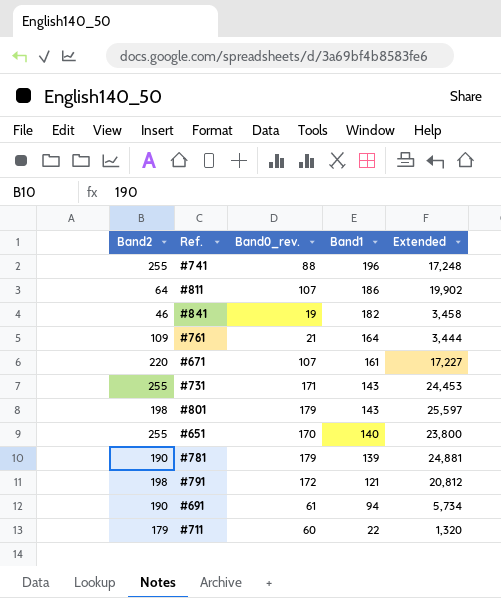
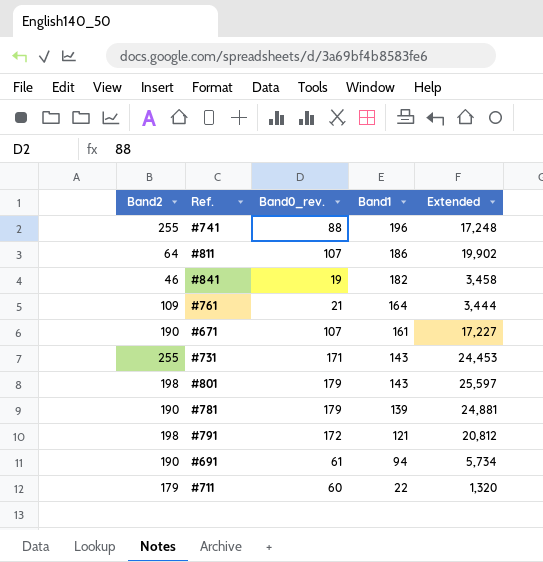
row #651: 255 | 170 | 140 | 23,800 -> none
#671 | Band2: 220 -> 190

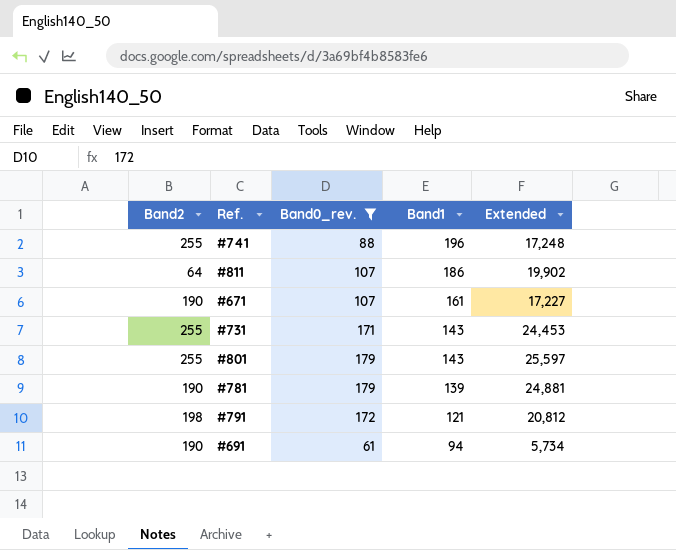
filter: none -> Band0_rev. >= 61
#801 | Band2: 198 -> 255

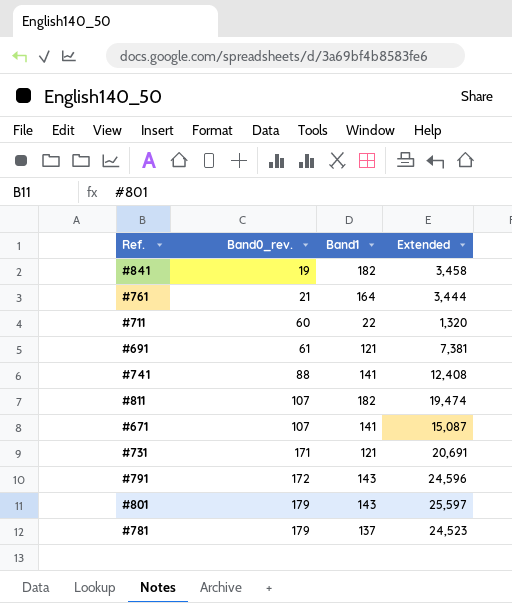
filter: Band0_rev. >= 61 -> none
row order: Band1 descending -> Band0_rev. ascending
column Band2 | position: 1 -> none
#691 | Band1: 94 -> 121
#691 | Extended: 5,734 -> 7,381
#741 | Band1: 196 -> 141
#741 | Extended: 17,248 -> 12,408
#811 | Band1: 186 -> 182
#811 | Extended: 19,902 -> 19,474
#671 | Band1: 161 -> 141
#671 | Extended: 17,227 -> 15,087
#731 | Band1: 143 -> 121
#731 | Extended: 24,453 -> 20,691
#791 | Band1: 121 -> 143
#791 | Extended: 20,812 -> 24,596
#781 | Band1: 139 -> 137
#781 | Extended: 24,881 -> 24,523

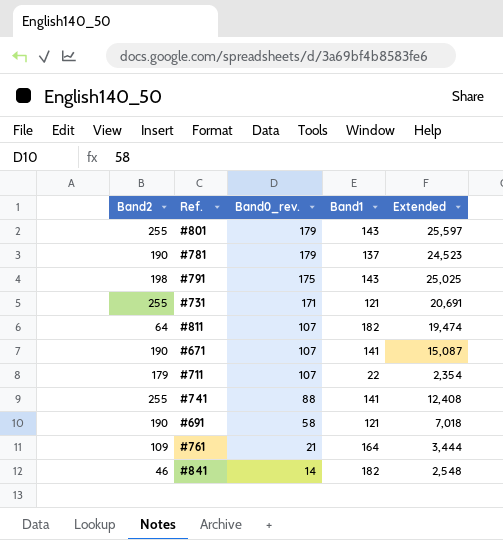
row order: Band0_rev. ascending -> Band0_rev. descending
column Band2 | position: none -> 1
#791 | Band0_rev.: 172 -> 175
#791 | Extended: 24,596 -> 25,025
#711 | Band0_rev.: 60 -> 107
#711 | Extended: 1,320 -> 2,354
#691 | Band0_rev.: 61 -> 58
#691 | Extended: 7,381 -> 7,018
#841 | Band0_rev.: 19 -> 14
#841 | Extended: 3,458 -> 2,548

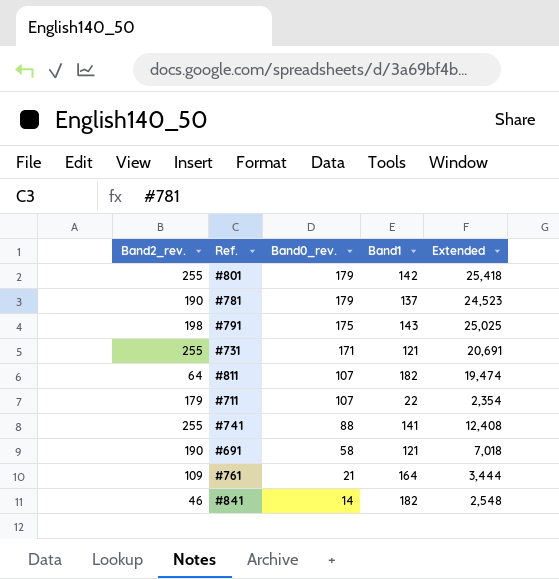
column name: Band2 -> Band2_rev.
row #671: 190 | 107 | 141 | 15,087 -> none
#801 | Band1: 143 -> 142
#801 | Extended: 25,597 -> 25,418

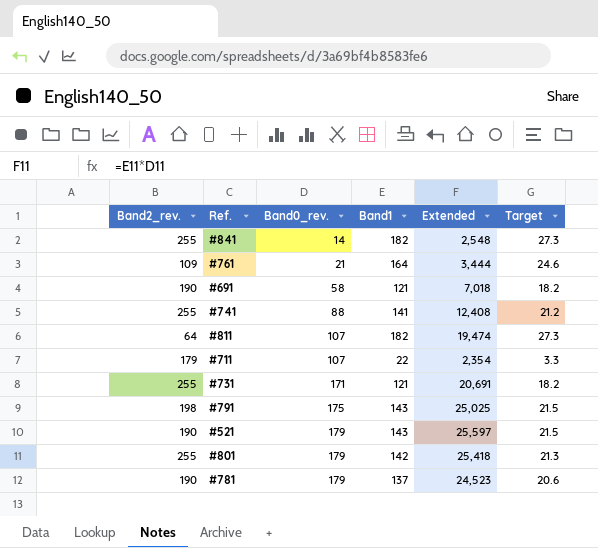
row order: Band0_rev. descending -> Band0_rev. ascending
column Target | formula: none -> [Band1] * 0.15
#841 | Band2_rev.: 46 -> 255
row #521: none -> 190 | 179 | 143 | 25,597 | 21.5

